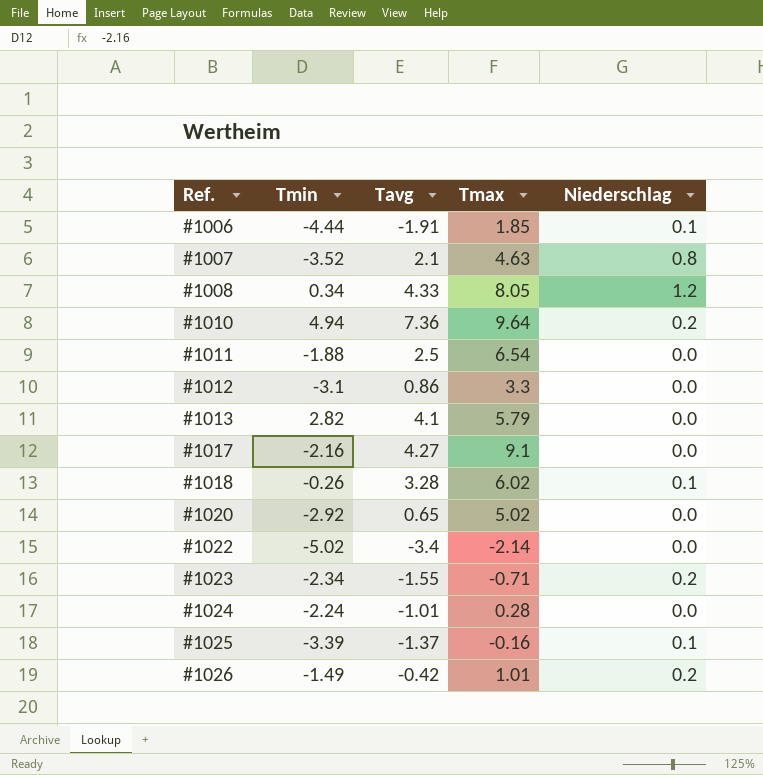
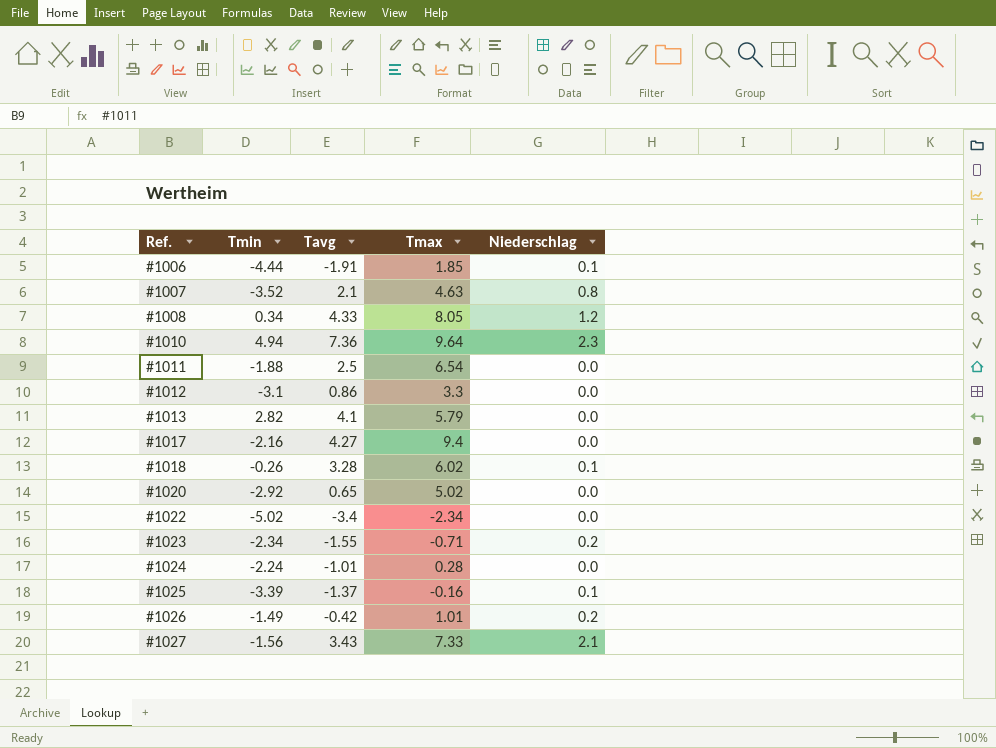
#1010 | Niederschlag: 0.2 -> 2.3
#1017 | Tmax: 9.1 -> 9.4
#1022 | Tmax: -2.14 -> -2.34
row #1027: none -> -1.56 | 3.43 | 7.33 | 2.1

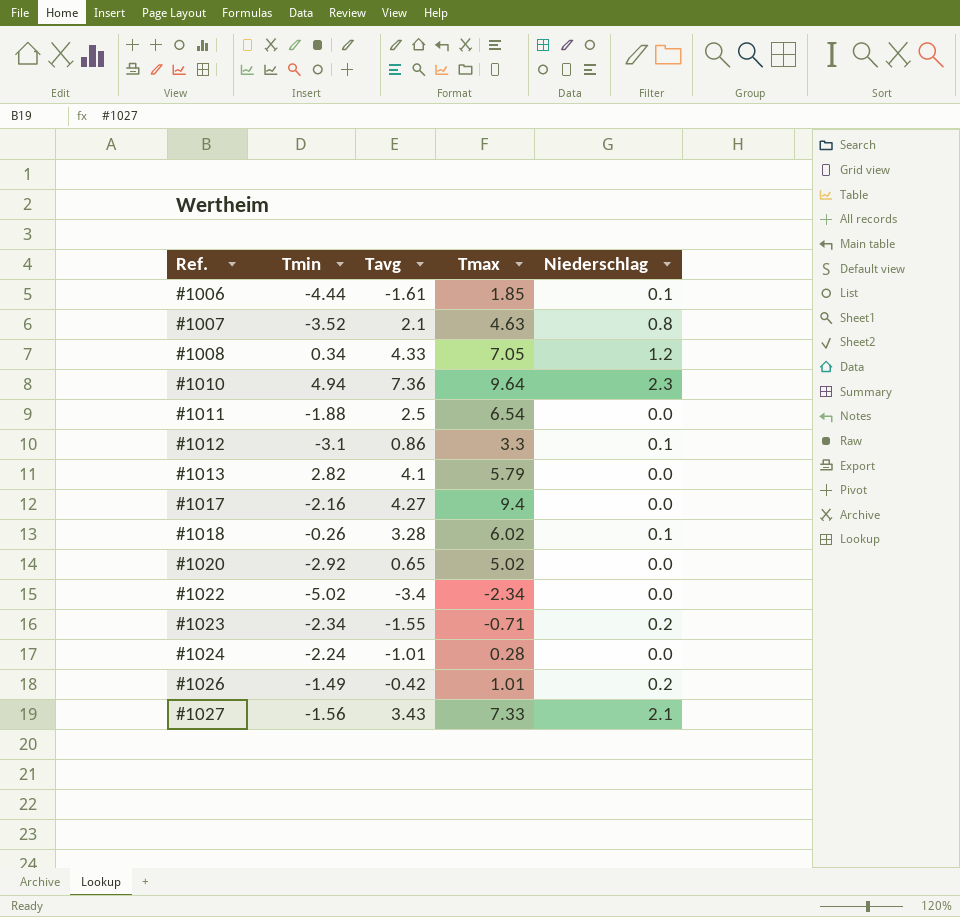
row #1025: -3.39 | -1.37 | -0.16 | 0.1 -> none
#1006 | Tavg: -1.91 -> -1.61
#1008 | Tmax: 8.05 -> 7.05
#1012 | Niederschlag: 0.0 -> 0.1

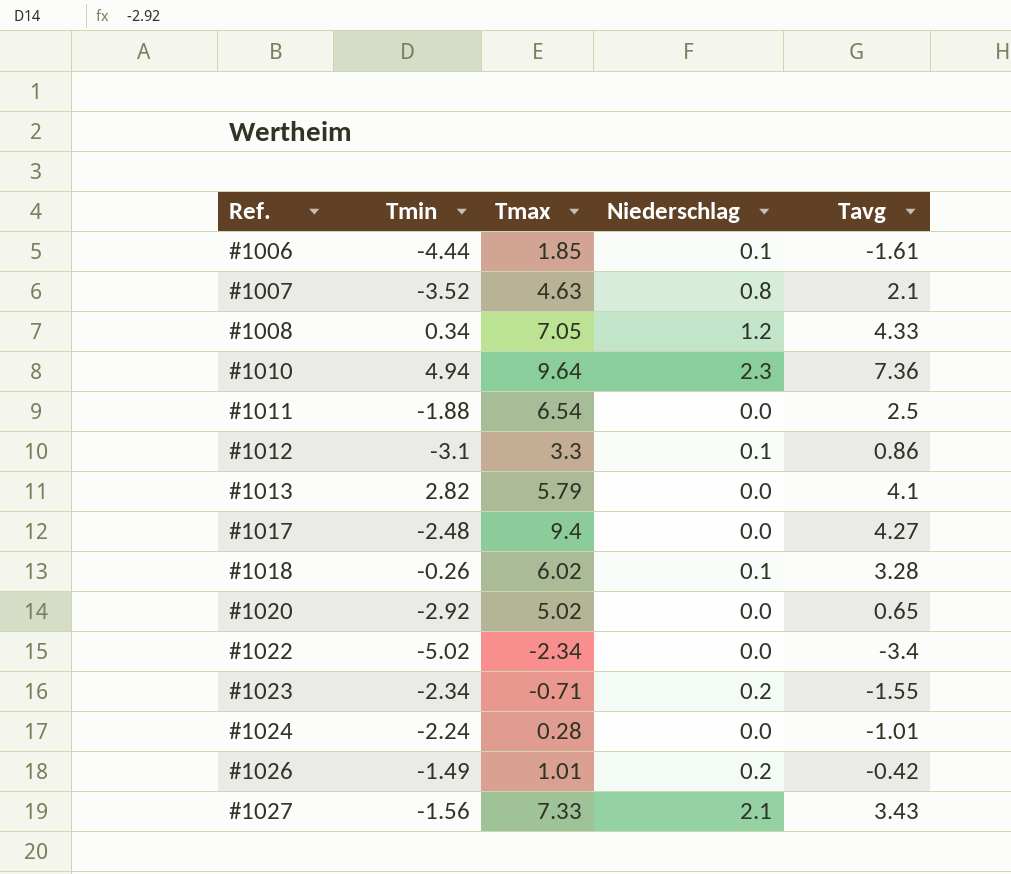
column Tavg | position: 3 -> 5
#1017 | Tmin: -2.16 -> -2.48

